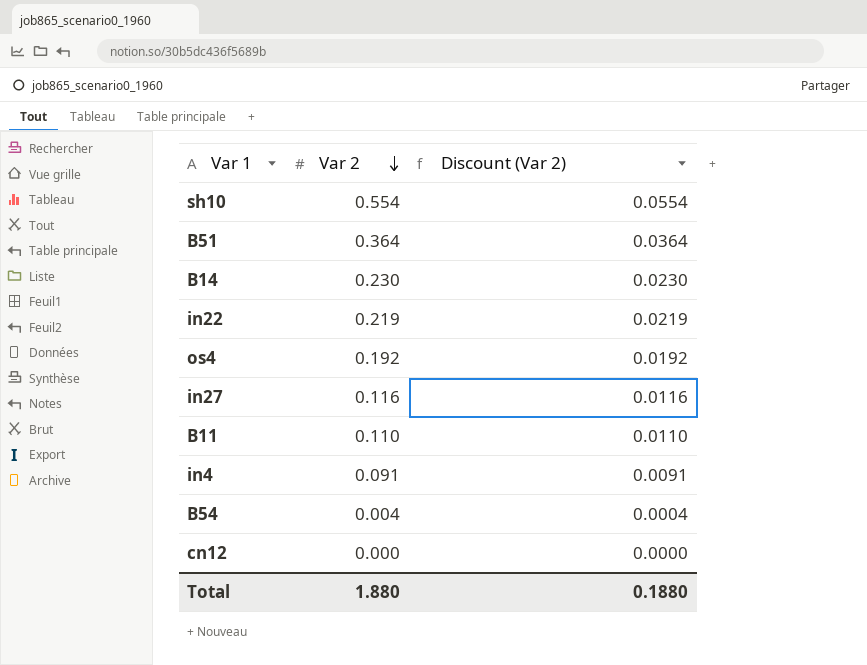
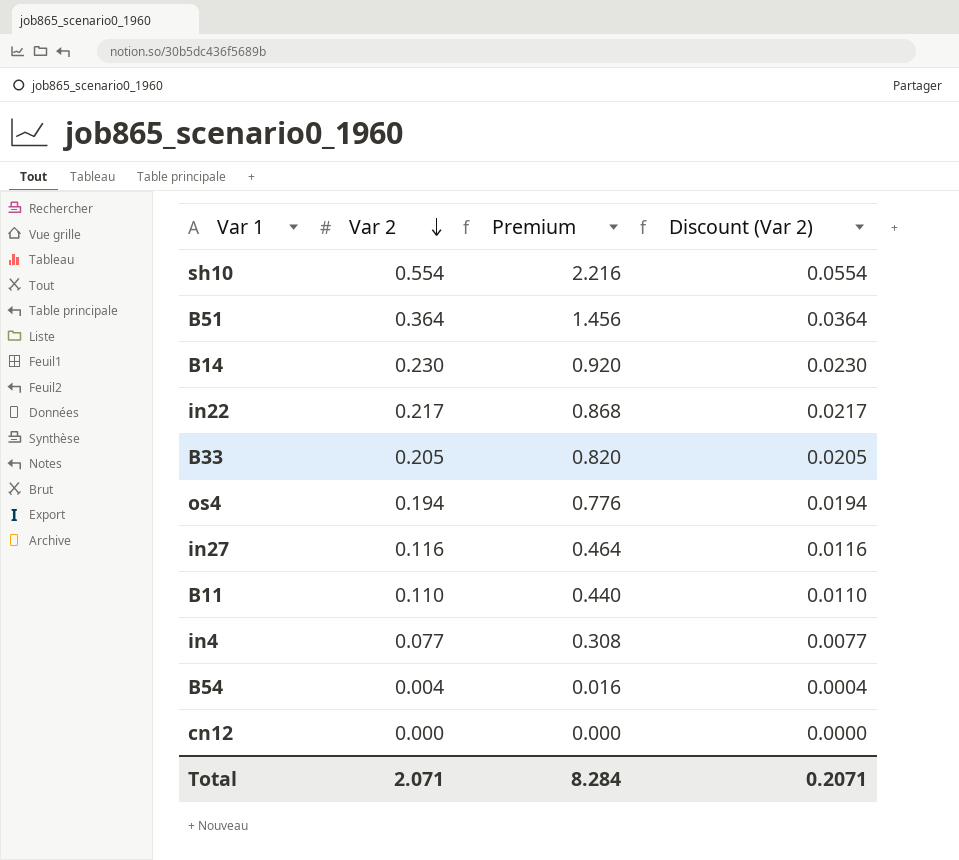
column Premium | formula: none -> [Var 2] * 4
in22 | Var 2: 0.219 -> 0.217
in22 | Discount (Var 2): 0.0219 -> 0.0217
row B33: none -> 0.205 | 0.820 | 0.0205
os4 | Var 2: 0.192 -> 0.194
os4 | Discount (Var 2): 0.0192 -> 0.0194
in4 | Var 2: 0.091 -> 0.077
in4 | Discount (Var 2): 0.0091 -> 0.0077
Total | Var 2: 1.880 -> 2.071
Total | Discount (Var 2): 0.1880 -> 0.2071

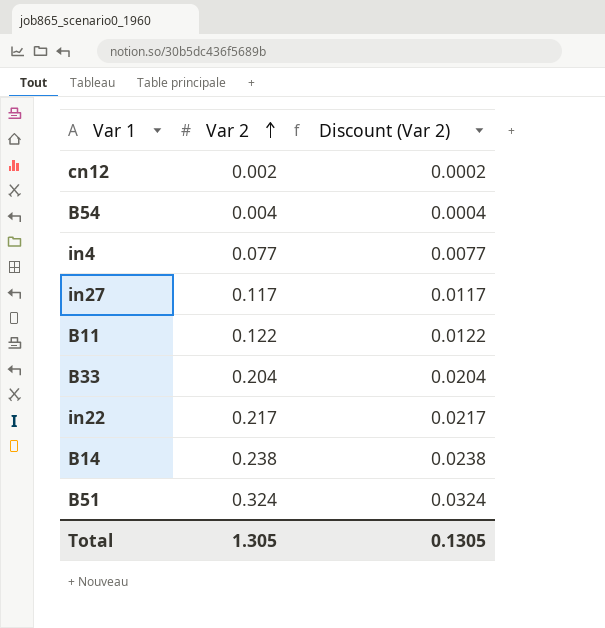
row order: Var 2 descending -> Var 2 ascending
column Premium | formula: [Var 2] * 4 -> none
row sh10: 0.554 | 2.216 | 0.0554 -> none
row os4: 0.194 | 0.776 | 0.0194 -> none
cn12 | Var 2: 0.000 -> 0.002
cn12 | Discount (Var 2): 0.0000 -> 0.0002
in27 | Var 2: 0.116 -> 0.117
in27 | Discount (Var 2): 0.0116 -> 0.0117
B11 | Var 2: 0.110 -> 0.122
B11 | Discount (Var 2): 0.0110 -> 0.0122
B33 | Var 2: 0.205 -> 0.204
B33 | Discount (Var 2): 0.0205 -> 0.0204
B14 | Var 2: 0.230 -> 0.238
B14 | Discount (Var 2): 0.0230 -> 0.0238
B51 | Var 2: 0.364 -> 0.324
B51 | Discount (Var 2): 0.0364 -> 0.0324
Total | Var 2: 2.071 -> 1.305
Total | Discount (Var 2): 0.2071 -> 0.1305

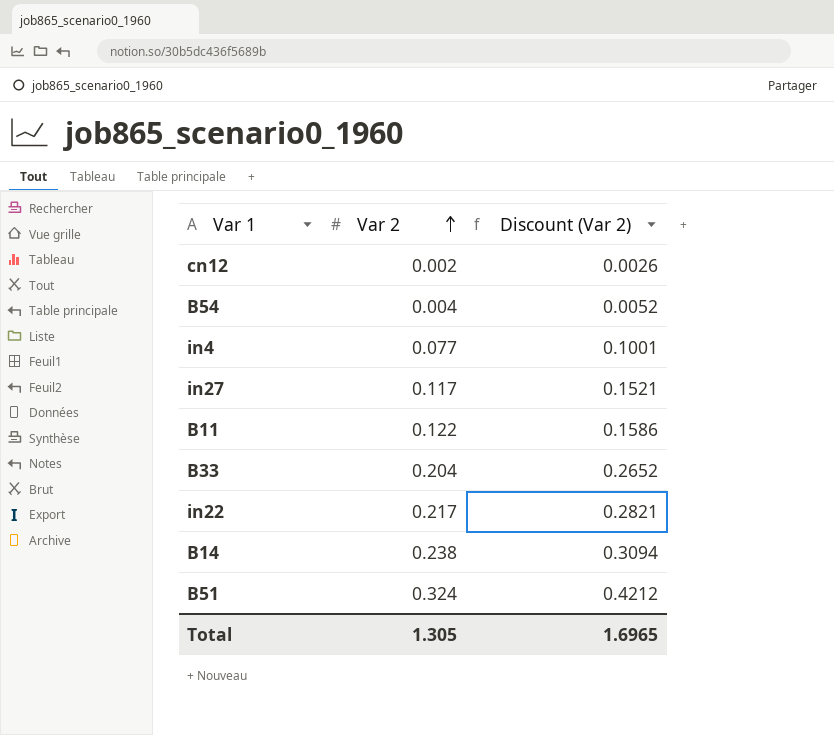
column Discount (Var 2) | formula: [Var 2] * 0.1 -> [Var 2] * 1.3
Total | Discount (Var 2): 0.1305 -> 1.6965

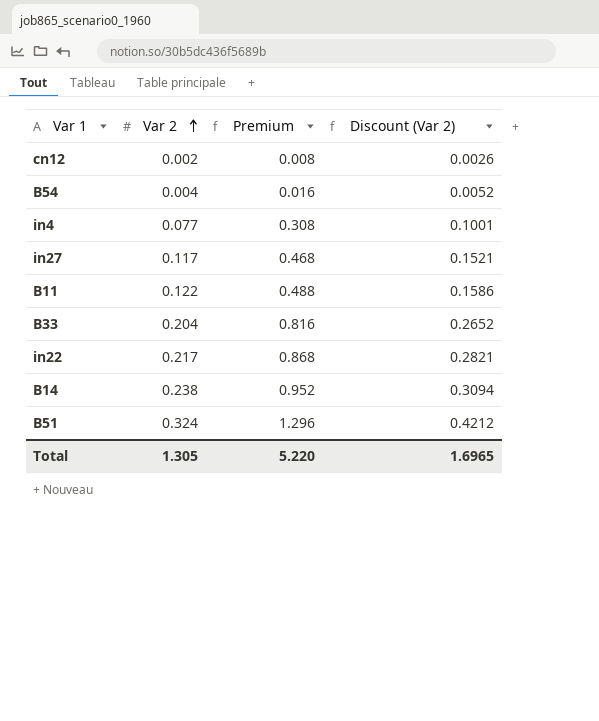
column Premium | formula: none -> [Var 2] * 4

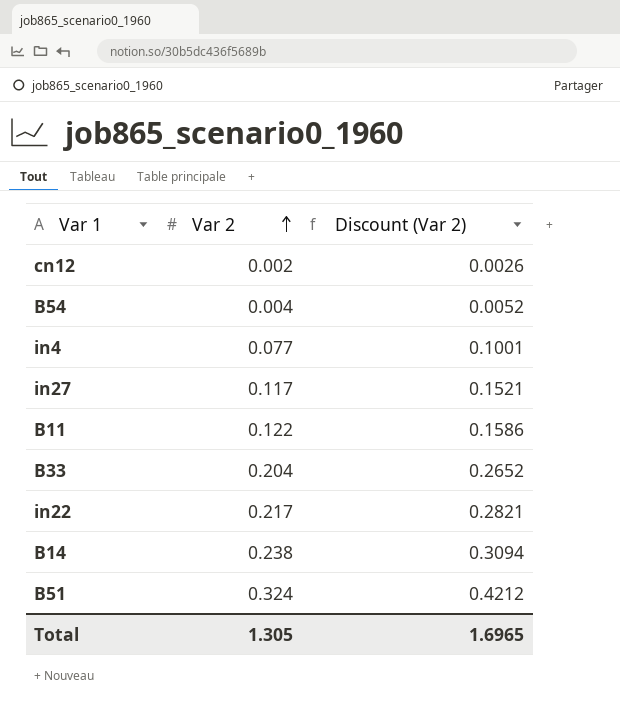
column Premium | formula: [Var 2] * 4 -> none

